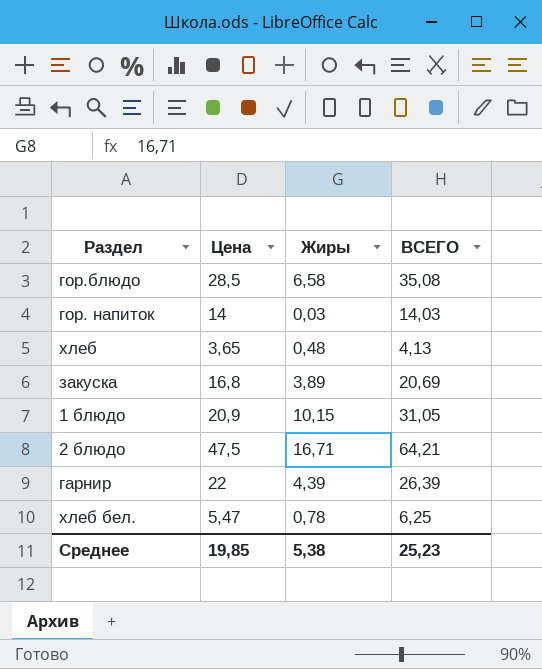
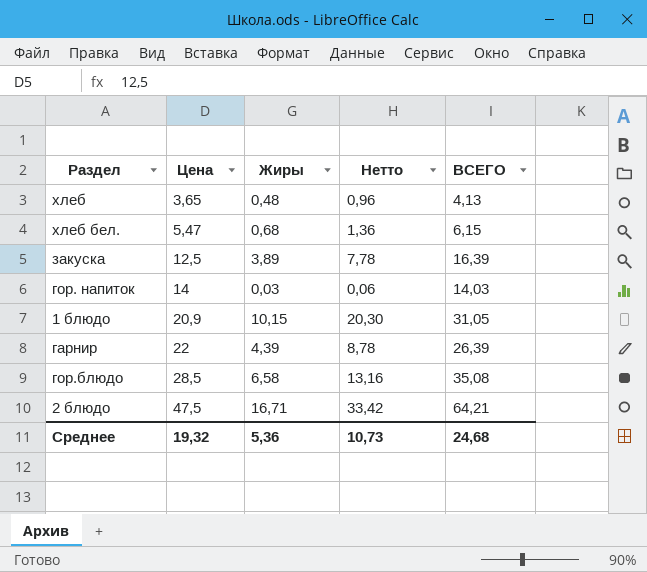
row order: none -> Цена ascending
column Нетто | formula: none -> [Жиры] * 2
хлеб бел. | Жиры: 0,78 -> 0,68
хлеб бел. | ВСЕГО: 6,25 -> 6,15
закуска | Цена: 16,8 -> 12,5
закуска | ВСЕГО: 20,69 -> 16,39
Среднее | Цена: 19,85 -> 19,32
Среднее | Жиры: 5,38 -> 5,36
Среднее | ВСЕГО: 25,23 -> 24,68

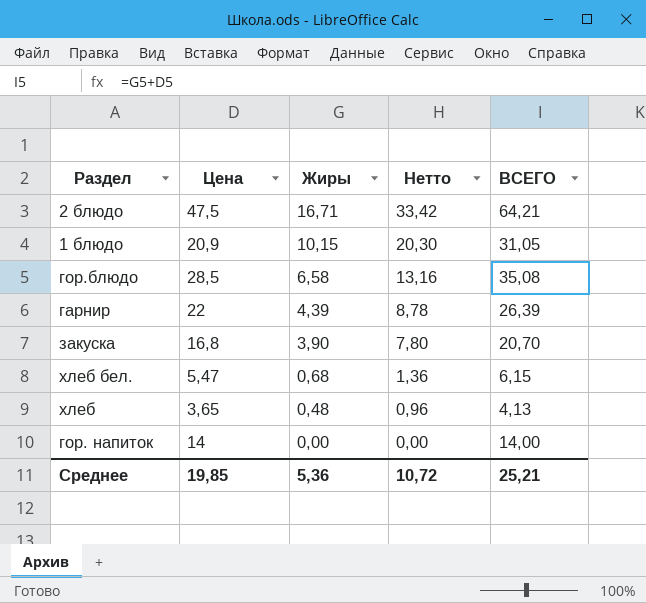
row order: Цена ascending -> Жиры descending
закуска | Цена: 12,5 -> 16,8
закуска | Жиры: 3,89 -> 3,90
закуска | Нетто: 7,78 -> 7,80
закуска | ВСЕГО: 16,39 -> 20,70
гор. напиток | Жиры: 0,03 -> 0,00
гор. напиток | Нетто: 0,06 -> 0,00
гор. напиток | ВСЕГО: 14,03 -> 14,00
Среднее | Цена: 19,32 -> 19,85
Среднее | Нетто: 10,73 -> 10,72
Среднее | ВСЕГО: 24,68 -> 25,21

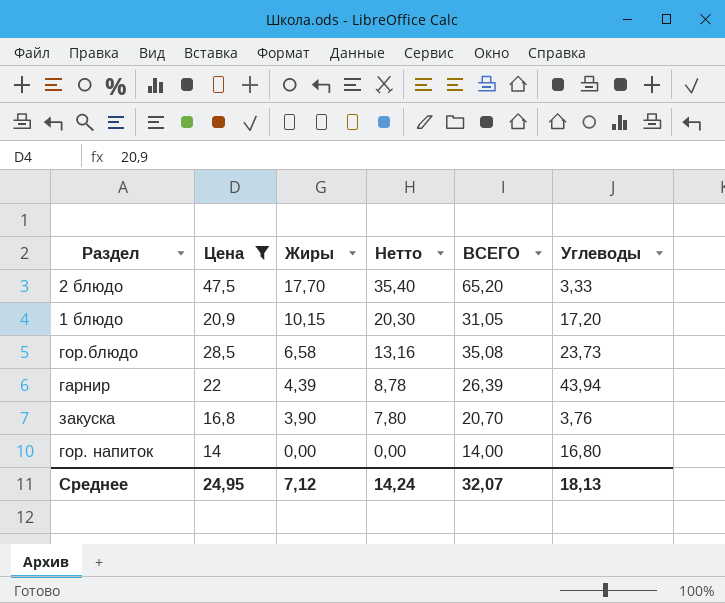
filter: none -> Цена >= 14
column Углеводы | position: none -> 6
2 блюдо | Жиры: 16,71 -> 17,70
2 блюдо | Нетто: 33,42 -> 35,40
2 блюдо | ВСЕГО: 64,21 -> 65,20
Среднее | Цена: 19,85 -> 24,95
Среднее | Жиры: 5,36 -> 7,12
Среднее | Нетто: 10,72 -> 14,24
Среднее | ВСЕГО: 25,21 -> 32,07

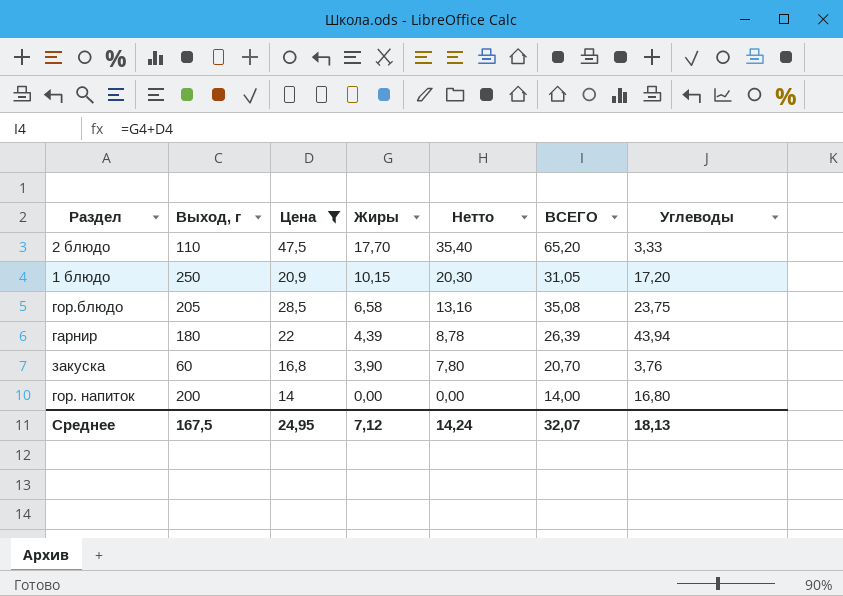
column Выход, г | position: none -> 2
гор.блюдо | Углеводы: 23,73 -> 23,75

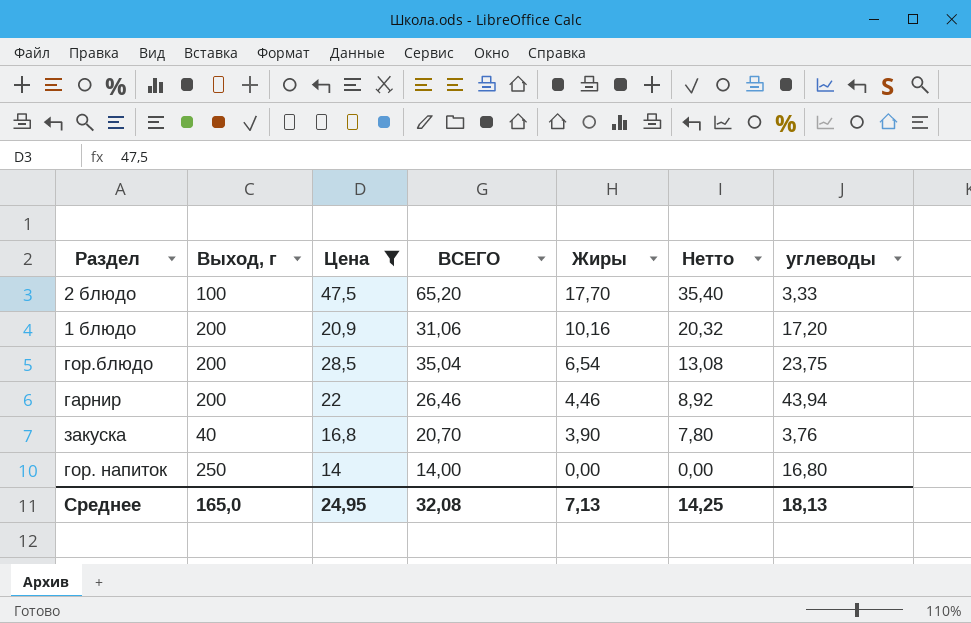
column ВСЕГО | position: 6 -> 4
column name: Углеводы -> углеводы
2 блюдо | Выход, г: 110 -> 100
1 блюдо | Выход, г: 250 -> 200
1 блюдо | ВСЕГО: 31,05 -> 31,06
1 блюдо | Жиры: 10,15 -> 10,16
1 блюдо | Нетто: 20,30 -> 20,32
гор.блюдо | Выход, г: 205 -> 200
гор.блюдо | ВСЕГО: 35,08 -> 35,04
гор.блюдо | Жиры: 6,58 -> 6,54
гор.блюдо | Нетто: 13,16 -> 13,08
гарнир | Выход, г: 180 -> 200
гарнир | ВСЕГО: 26,39 -> 26,46
гарнир | Жиры: 4,39 -> 4,46
гарнир | Нетто: 8,78 -> 8,92
закуска | Выход, г: 60 -> 40
гор. напиток | Выход, г: 200 -> 250
Среднее | Выход, г: 167,5 -> 165,0
Среднее | ВСЕГО: 32,07 -> 32,08
Среднее | Жиры: 7,12 -> 7,13
Среднее | Нетто: 14,24 -> 14,25

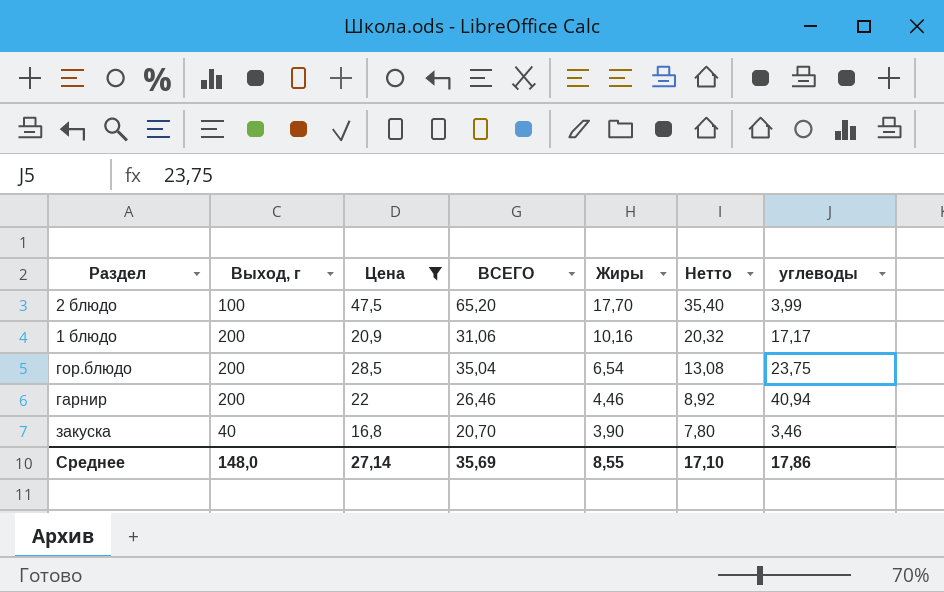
row гор. напиток: 250 | 14 | 14,00 | 0,00 | 0,00 | 16,80 -> none
2 блюдо | углеводы: 3,33 -> 3,99
1 блюдо | углеводы: 17,20 -> 17,17
гарнир | углеводы: 43,94 -> 40,94
закуска | углеводы: 3,76 -> 3,46
Среднее | Выход, г: 165,0 -> 148,0
Среднее | Цена: 24,95 -> 27,14
Среднее | ВСЕГО: 32,08 -> 35,69
Среднее | Жиры: 7,13 -> 8,55
Среднее | Нетто: 14,25 -> 17,10
Среднее | углеводы: 18,13 -> 17,86

